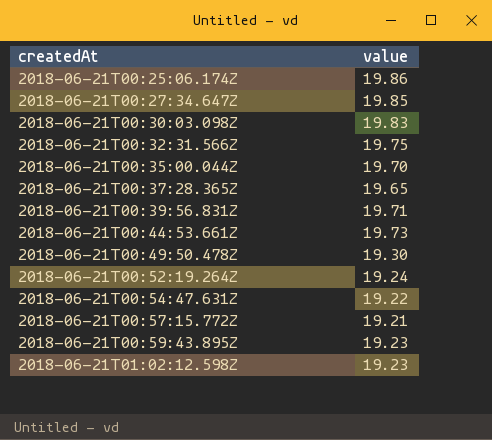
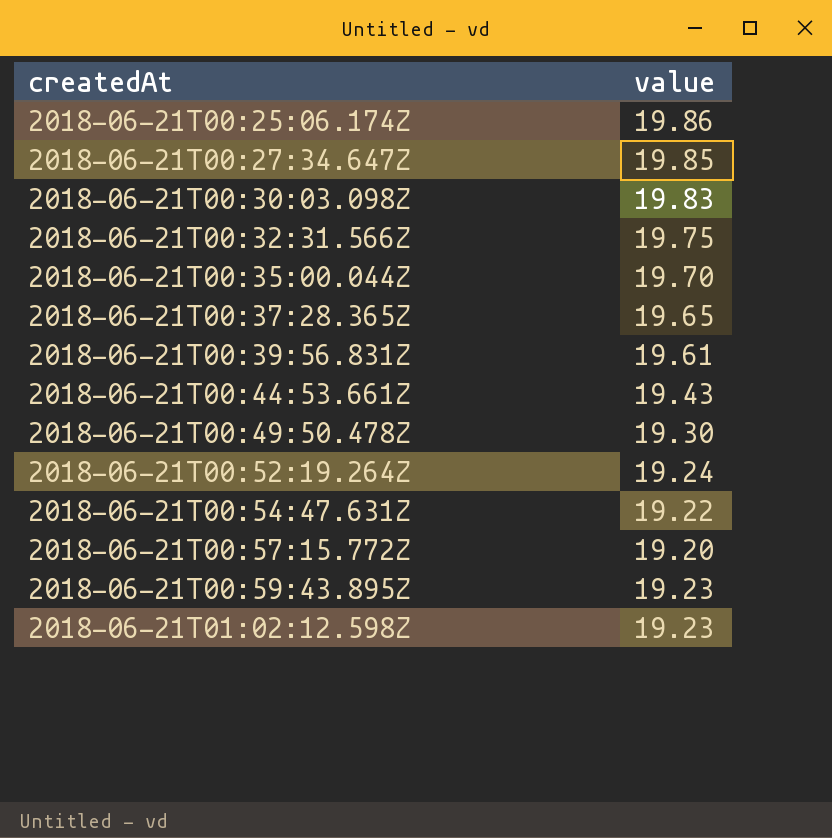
2018-06-21T00:39:56.831Z | value: 19.71 -> 19.61
2018-06-21T00:44:53.661Z | value: 19.73 -> 19.43
2018-06-21T00:57:15.772Z | value: 19.21 -> 19.20

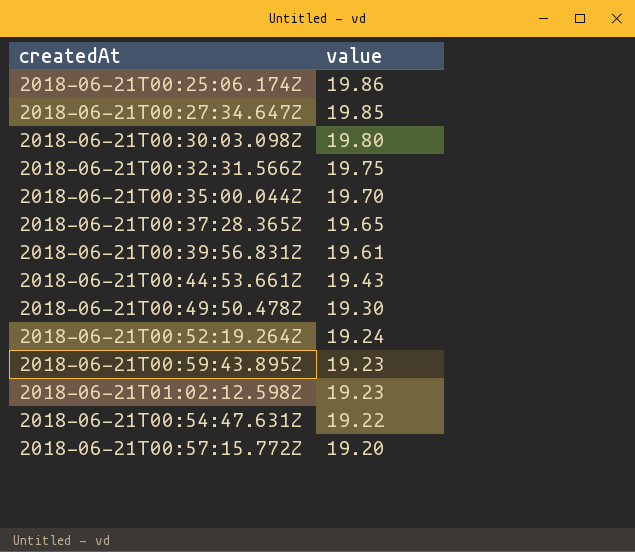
row order: createdAt ascending -> value descending
2018-06-21T00:30:03.098Z | value: 19.83 -> 19.80

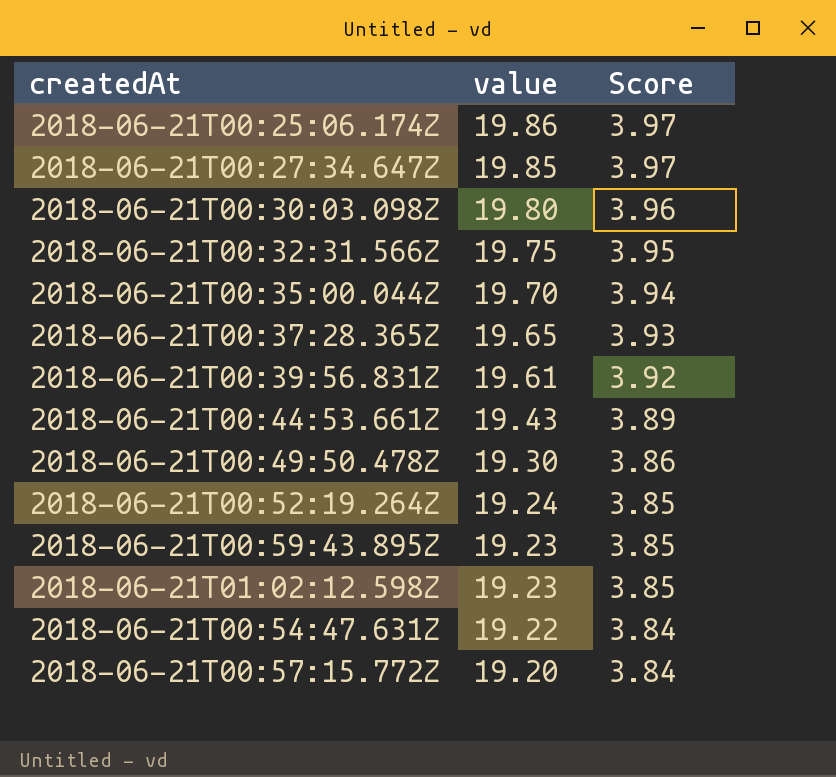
column Score | formula: none -> [value] * 0.2

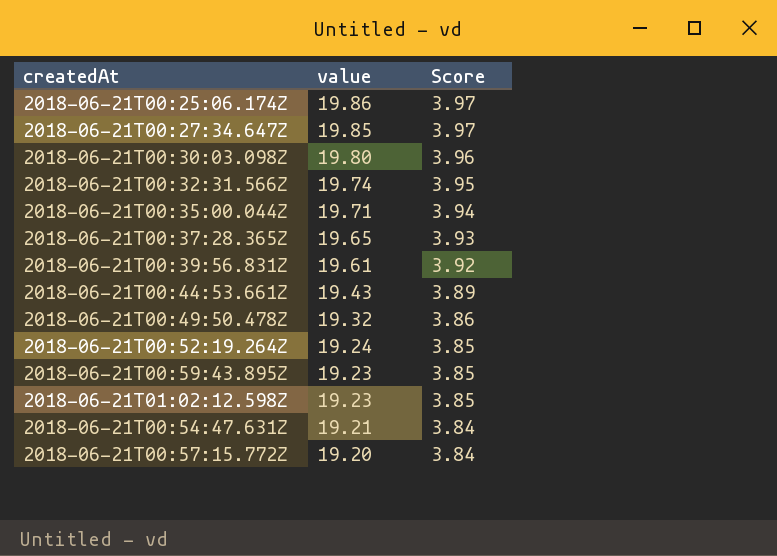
2018-06-21T00:32:31.566Z | value: 19.75 -> 19.74
2018-06-21T00:35:00.044Z | value: 19.70 -> 19.71
2018-06-21T00:49:50.478Z | value: 19.30 -> 19.32
2018-06-21T00:54:47.631Z | value: 19.22 -> 19.21

